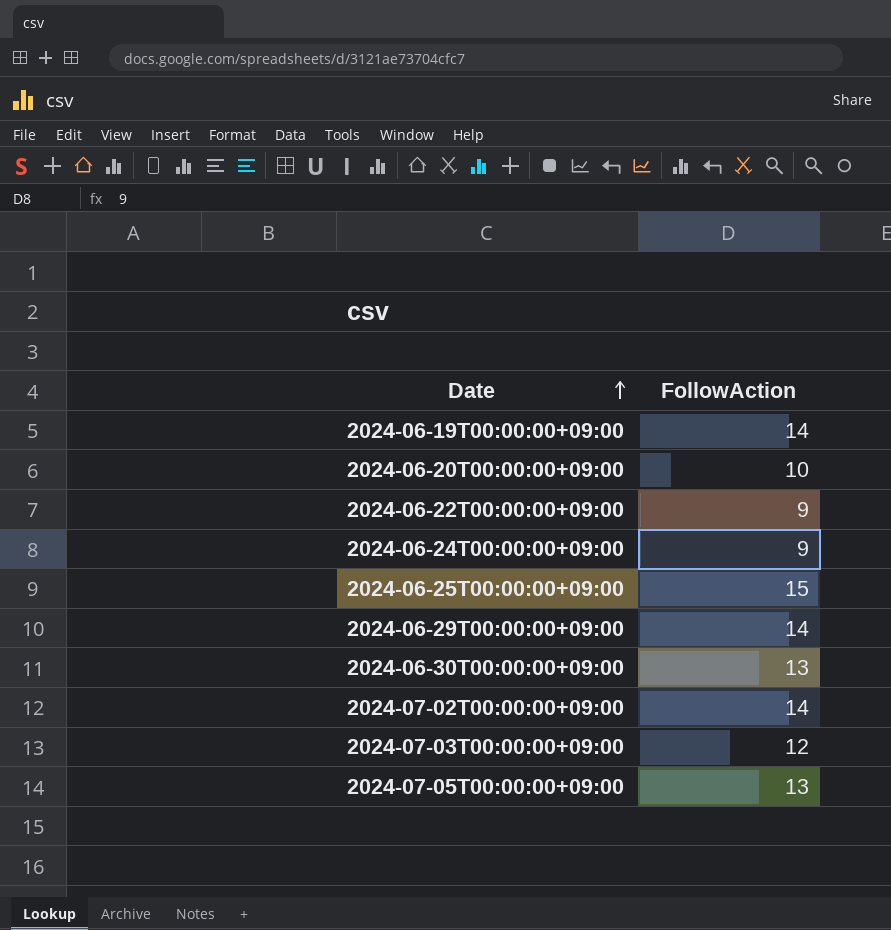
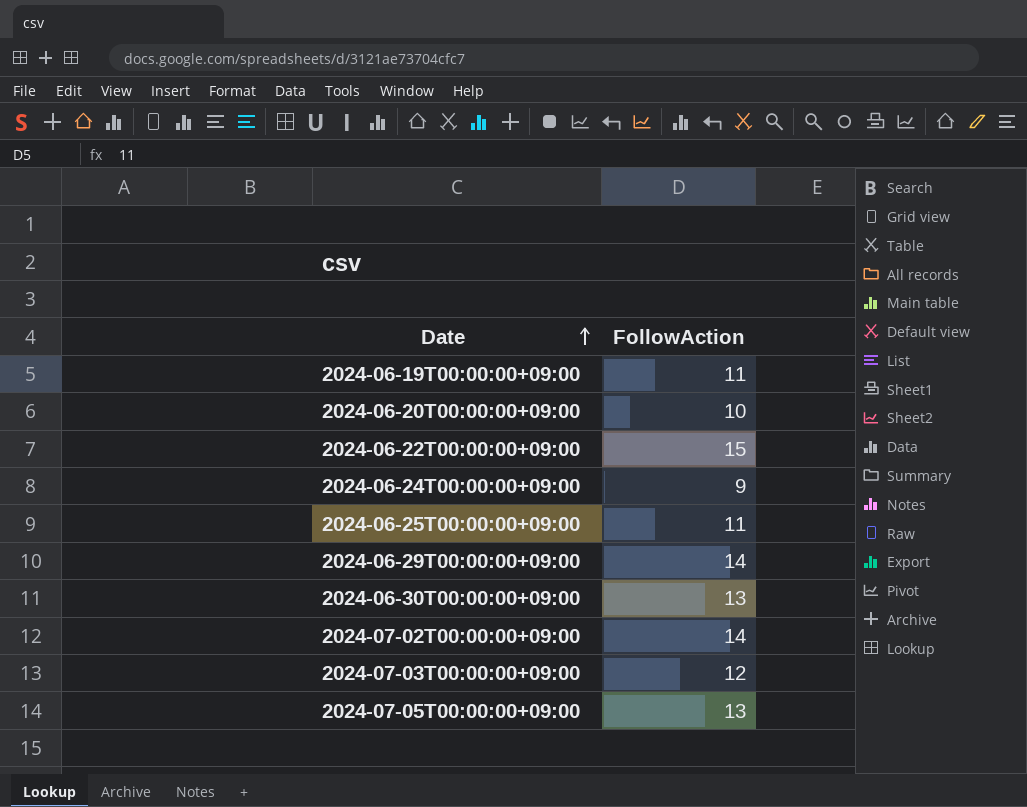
2024-06-19T00:00:00+09:00 | FollowAction: 14 -> 11
2024-06-22T00:00:00+09:00 | FollowAction: 9 -> 15
2024-06-25T00:00:00+09:00 | FollowAction: 15 -> 11

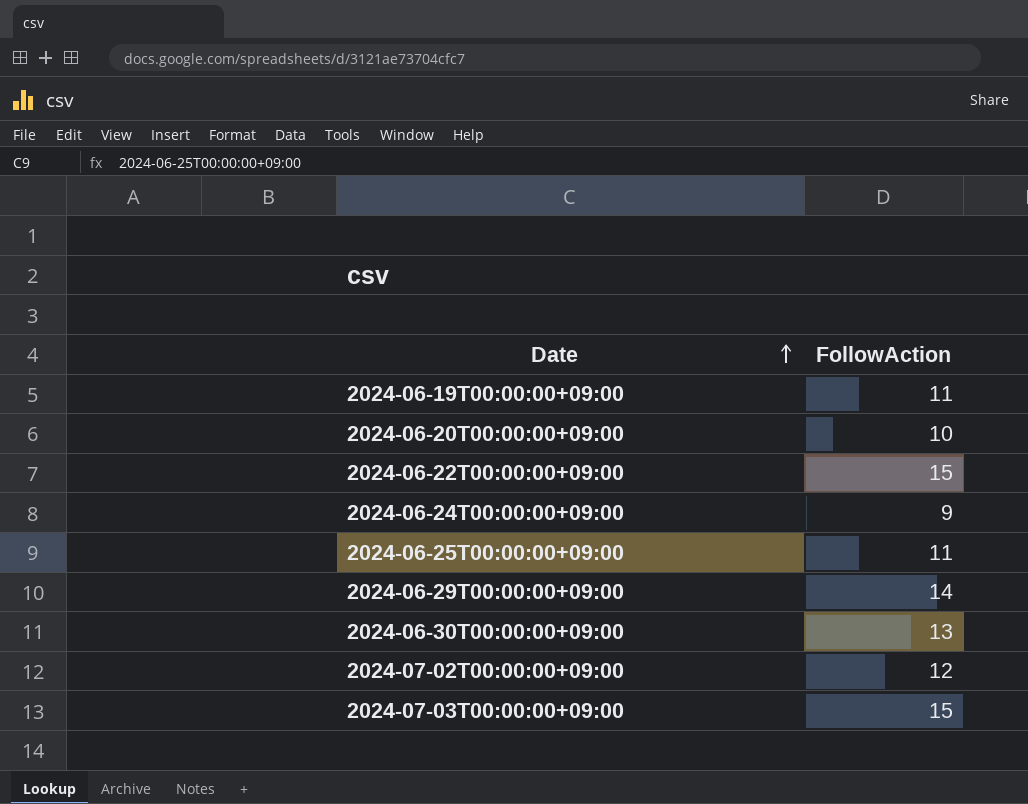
row 2024-07-05T00:00:00+09:00: 13 -> none
2024-07-02T00:00:00+09:00 | FollowAction: 14 -> 12
2024-07-03T00:00:00+09:00 | FollowAction: 12 -> 15

